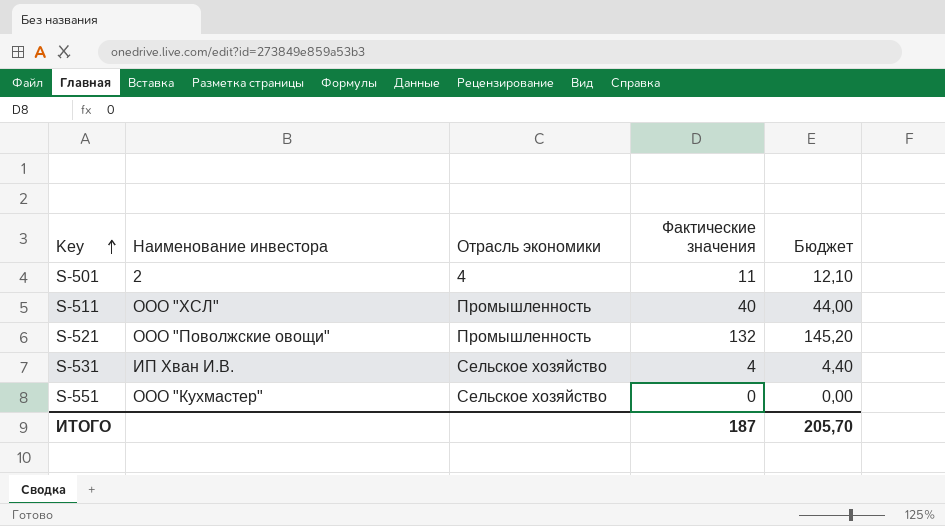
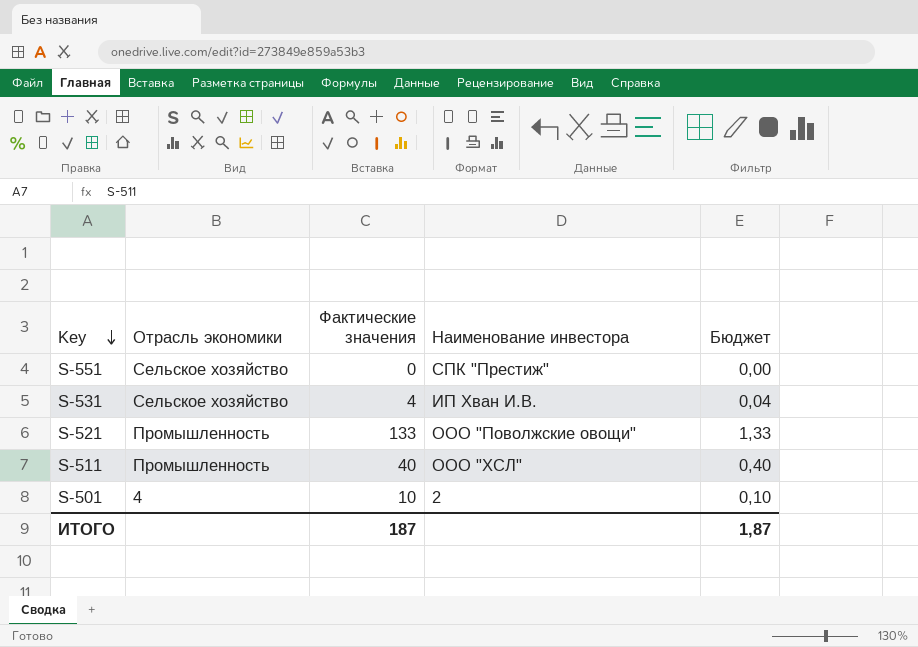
row order: Key ascending -> Key descending
column Наименование инвестора | position: 2 -> 4
column Бюджет | formula: [Фактические значения] * 1,1 -> [Фактические значения] * 0,01
S-551 | Наименование инвестора: ООО "Кухмастер" -> СПК "Престиж"
S-521 | Фактические значения: 132 -> 133
S-501 | Фактические значения: 11 -> 10
ИТОГО | Бюджет: 205,70 -> 1,87

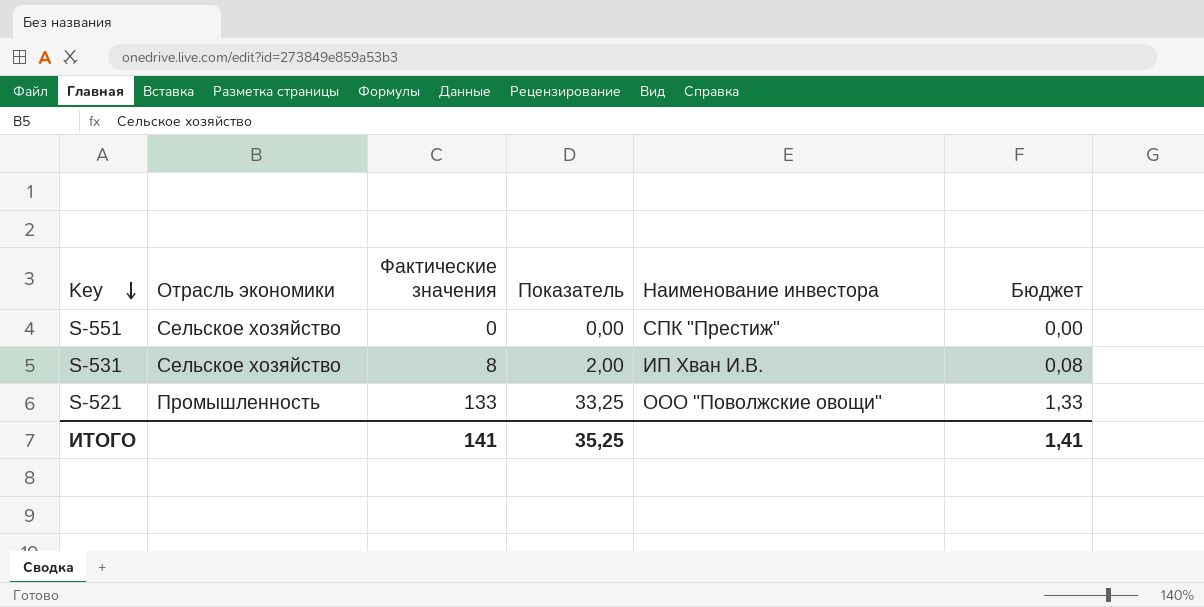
column Показатель | formula: none -> [Фактические значения] * 0,25
row S-511: Промышленность | 40 | ООО "ХСЛ" | 0,40 -> none
row S-501: 4 | 10 | 2 | 0,10 -> none
S-531 | Фактические значения: 4 -> 8
S-531 | Бюджет: 0,04 -> 0,08
ИТОГО | Фактические значения: 187 -> 141
ИТОГО | Бюджет: 1,87 -> 1,41

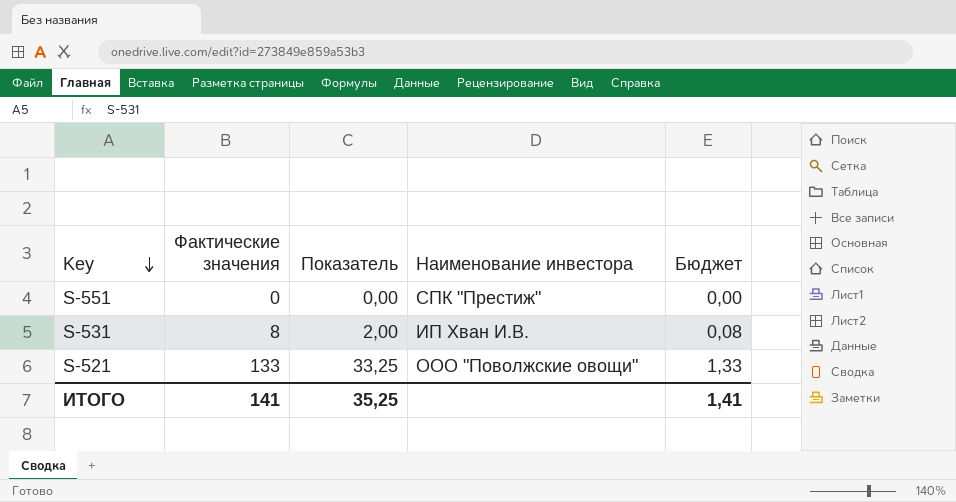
column Отрасль экономики | position: 2 -> none

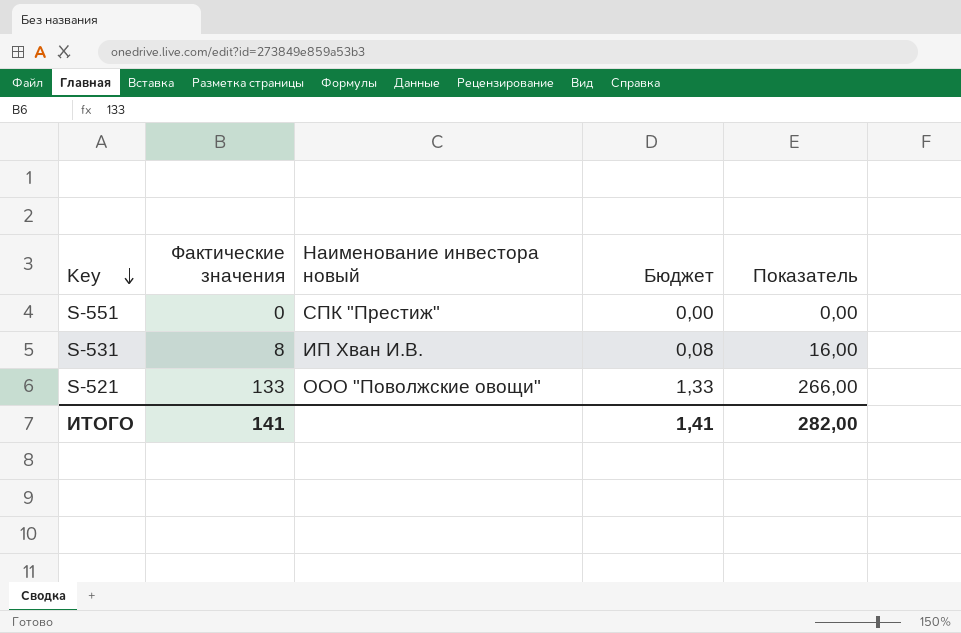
column name: Наименование инвестора -> Наименование инвестора новый
column Показатель | formula: [Фактические значения] * 0,25 -> [Фактические значения] * 2
column Показатель | position: 3 -> 5
ИТОГО | Показатель: 35,25 -> 282,00

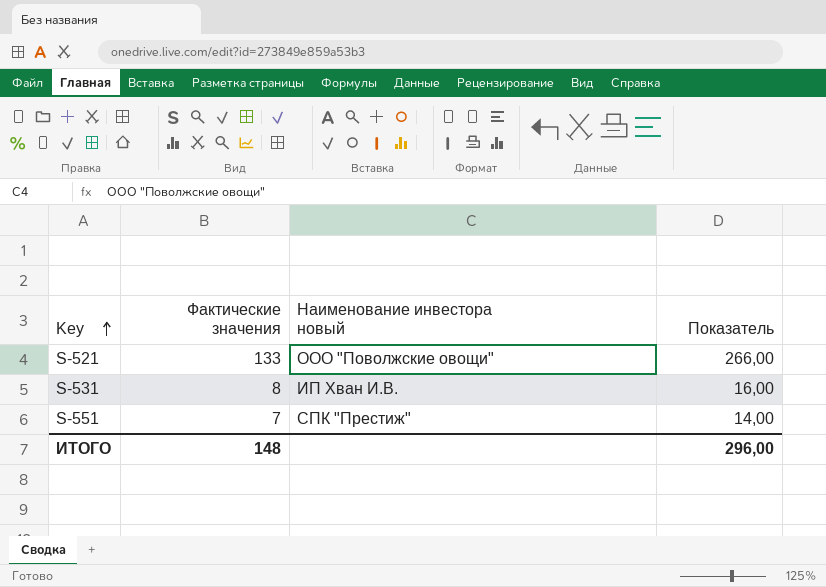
row order: Key descending -> Key ascending
column Бюджет | formula: [Фактические значения] * 0,01 -> none
S-551 | Фактические значения: 0 -> 7
S-551 | Показатель: 0,00 -> 14,00
ИТОГО | Фактические значения: 141 -> 148
ИТОГО | Показатель: 282,00 -> 296,00

